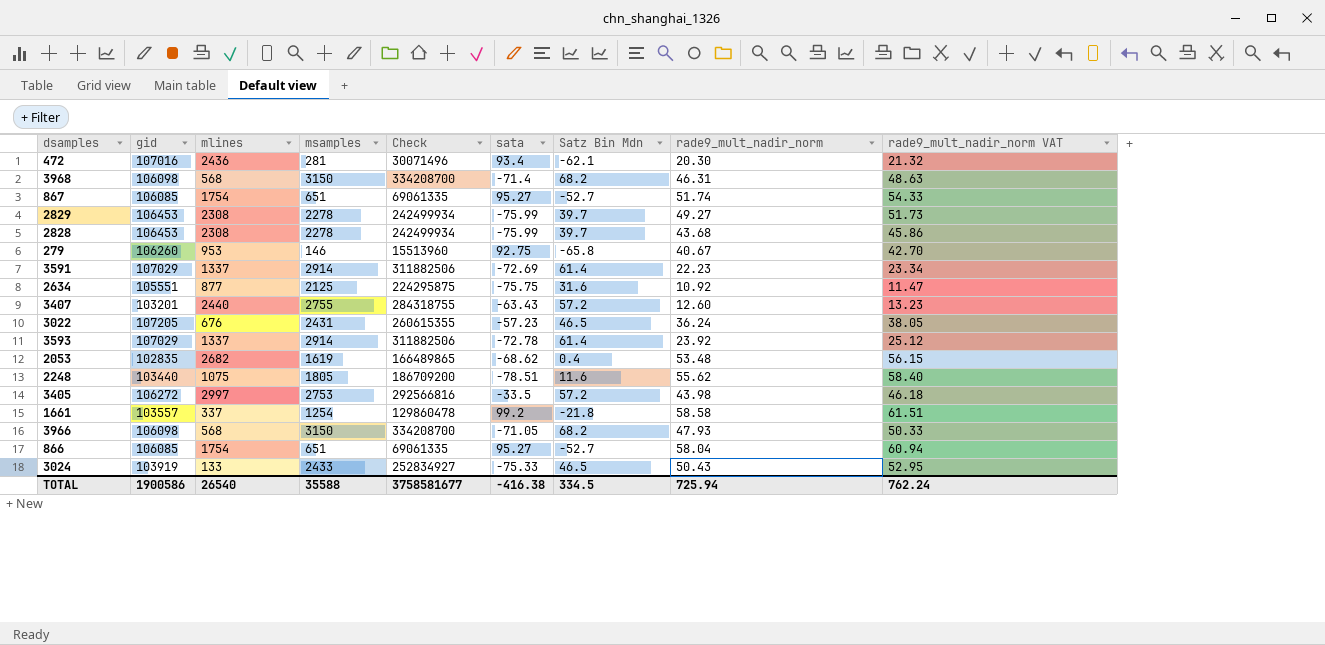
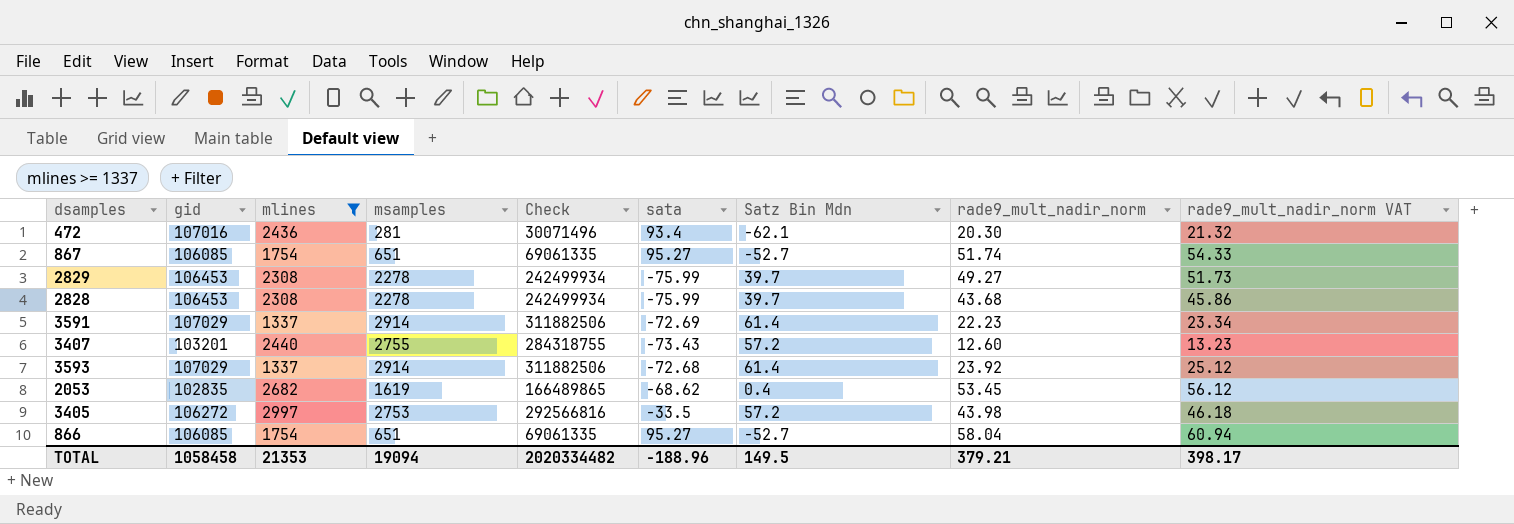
filter: none -> mlines >= 1337
3407 | sata: -63.43 -> -73.43
3593 | sata: -72.78 -> -72.68
2053 | rade9_mult_nadir_norm: 53.48 -> 53.45
2053 | rade9_mult_nadir_norm VAT: 56.15 -> 56.12
TOTAL | gid: 1900586 -> 1058458
TOTAL | mlines: 26540 -> 21353
TOTAL | msamples: 35588 -> 19094
TOTAL | Check: 3758581677 -> 2020334482
TOTAL | sata: -416.38 -> -188.96
TOTAL | Satz Bin Mdn: 334.5 -> 149.5
TOTAL | rade9_mult_nadir_norm: 725.94 -> 379.21
TOTAL | rade9_mult_nadir_norm VAT: 762.24 -> 398.17

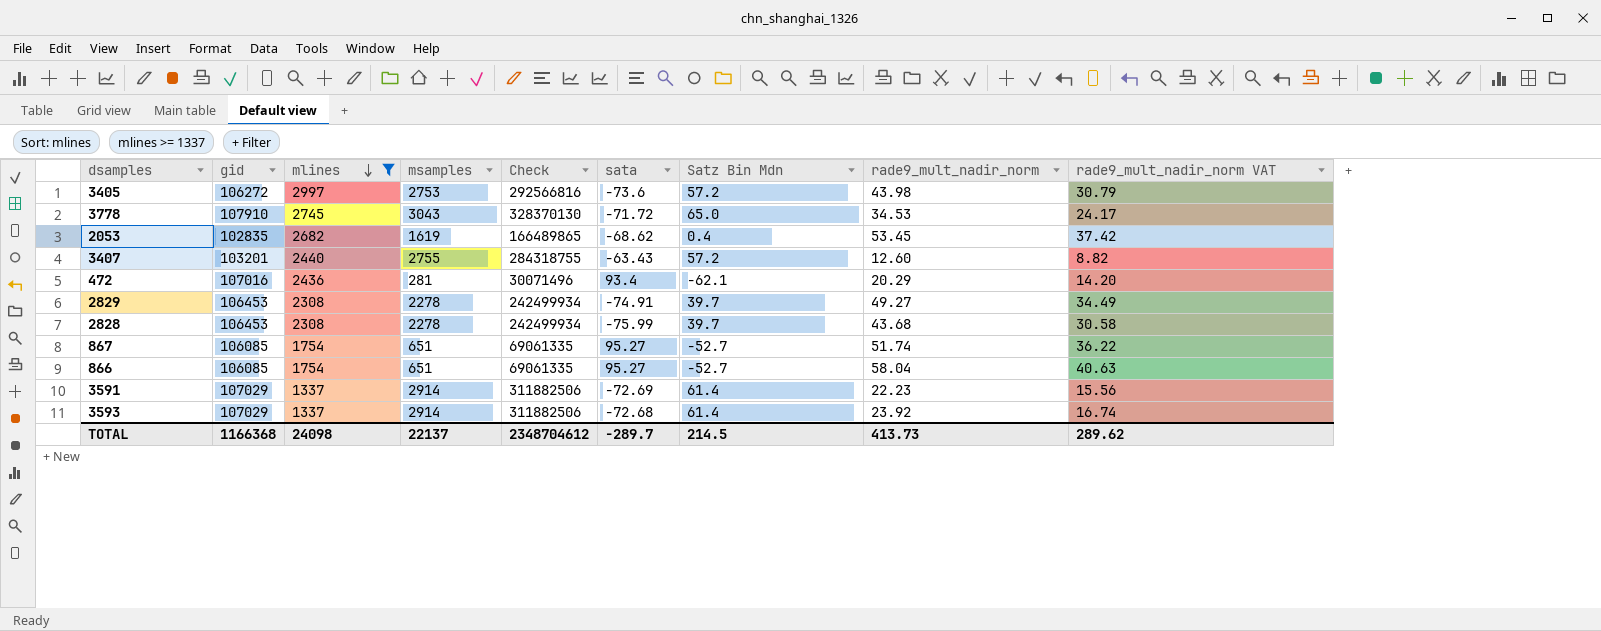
row order: none -> mlines descending
column rade9_mult_nadir_norm VAT | formula: [rade9_mult_nadir_norm] * 1.05 -> [rade9_mult_nadir_norm] * 0.7
3405 | sata: -33.5 -> -73.6
row 3778: none -> 107910 | 2745 | 3043 | 328370130 | -71.72 | 65.0 | 34.53 | 24.17
3407 | sata: -73.43 -> -63.43
472 | rade9_mult_nadir_norm: 20.30 -> 20.29
2829 | sata: -75.99 -> -74.91
TOTAL | gid: 1058458 -> 1166368
TOTAL | mlines: 21353 -> 24098
TOTAL | msamples: 19094 -> 22137
TOTAL | Check: 2020334482 -> 2348704612
TOTAL | sata: -188.96 -> -289.7
TOTAL | Satz Bin Mdn: 149.5 -> 214.5
TOTAL | rade9_mult_nadir_norm: 379.21 -> 413.73
TOTAL | rade9_mult_nadir_norm VAT: 398.17 -> 289.62

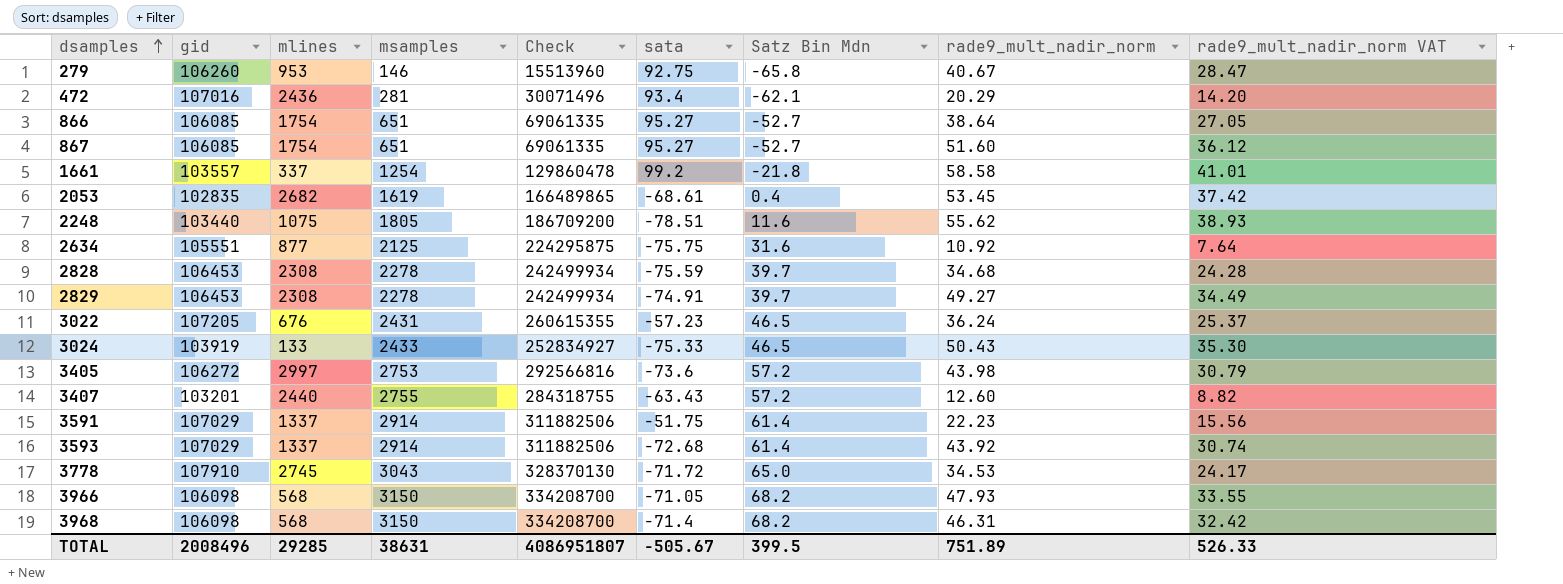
filter: mlines >= 1337 -> none
row order: mlines descending -> dsamples ascending
866 | rade9_mult_nadir_norm: 58.04 -> 38.64
866 | rade9_mult_nadir_norm VAT: 40.63 -> 27.05
867 | rade9_mult_nadir_norm: 51.74 -> 51.60
867 | rade9_mult_nadir_norm VAT: 36.22 -> 36.12
2053 | sata: -68.62 -> -68.61
2828 | sata: -75.99 -> -75.59
2828 | rade9_mult_nadir_norm: 43.68 -> 34.68
2828 | rade9_mult_nadir_norm VAT: 30.58 -> 24.28
3591 | sata: -72.69 -> -51.75
3593 | rade9_mult_nadir_norm: 23.92 -> 43.92
3593 | rade9_mult_nadir_norm VAT: 16.74 -> 30.74
TOTAL | gid: 1166368 -> 2008496
TOTAL | mlines: 24098 -> 29285
TOTAL | msamples: 22137 -> 38631
TOTAL | Check: 2348704612 -> 4086951807
TOTAL | sata: -289.7 -> -505.67
TOTAL | Satz Bin Mdn: 214.5 -> 399.5
TOTAL | rade9_mult_nadir_norm: 413.73 -> 751.89
TOTAL | rade9_mult_nadir_norm VAT: 289.62 -> 526.33

